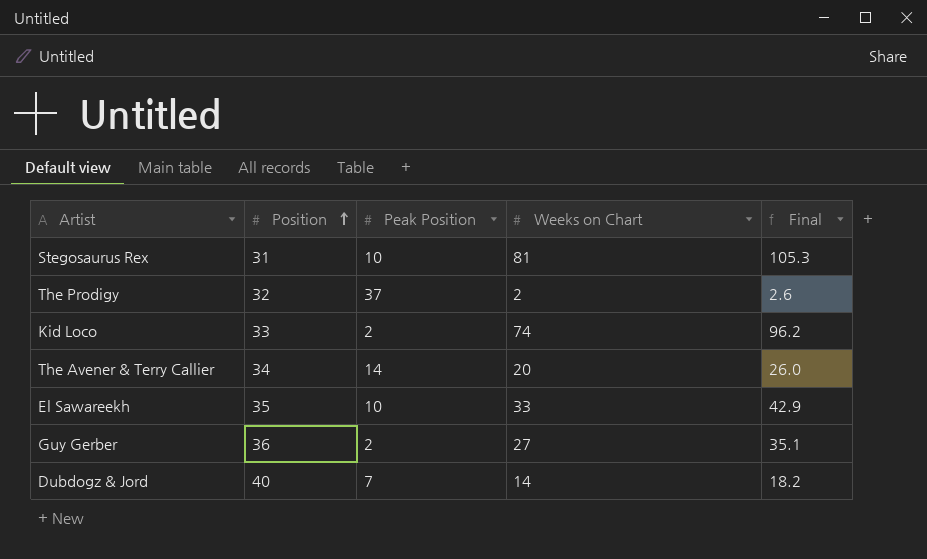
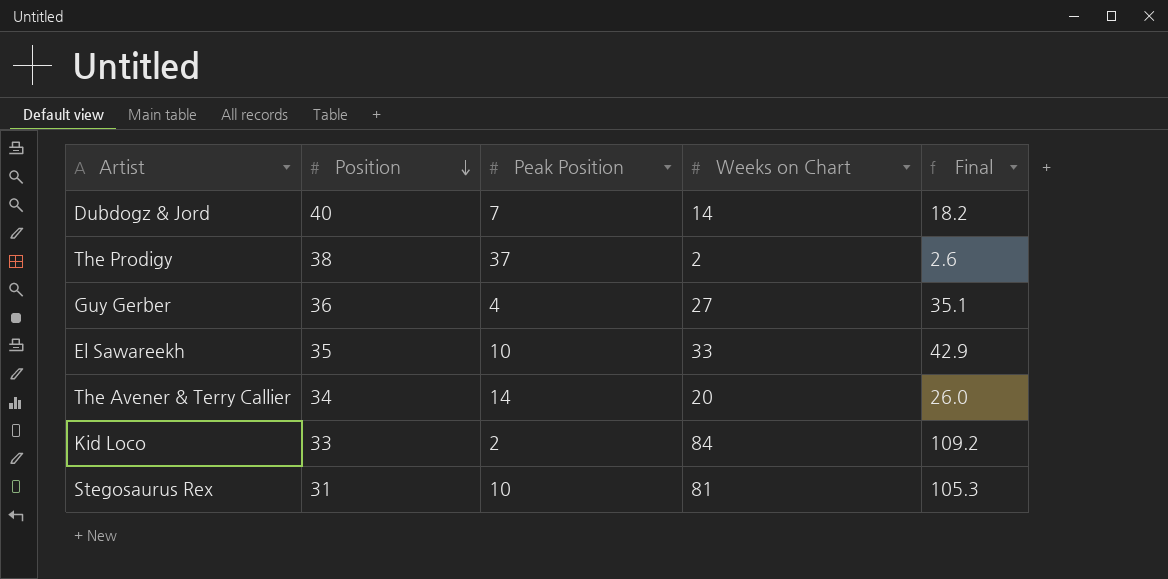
row order: Position ascending -> Position descending
The Prodigy | Position: 32 -> 38
Guy Gerber | Peak Position: 2 -> 4
Kid Loco | Weeks on Chart: 74 -> 84
Kid Loco | Final: 96.2 -> 109.2

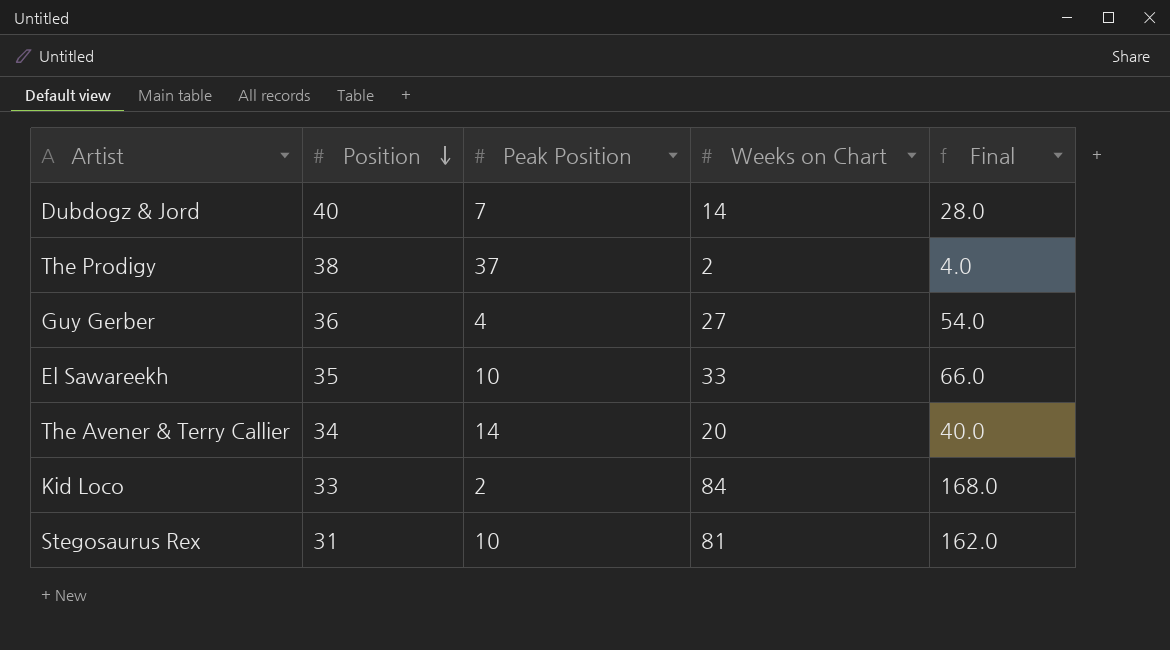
column Final | formula: [Weeks on Chart] * 1.3 -> [Weeks on Chart] * 2

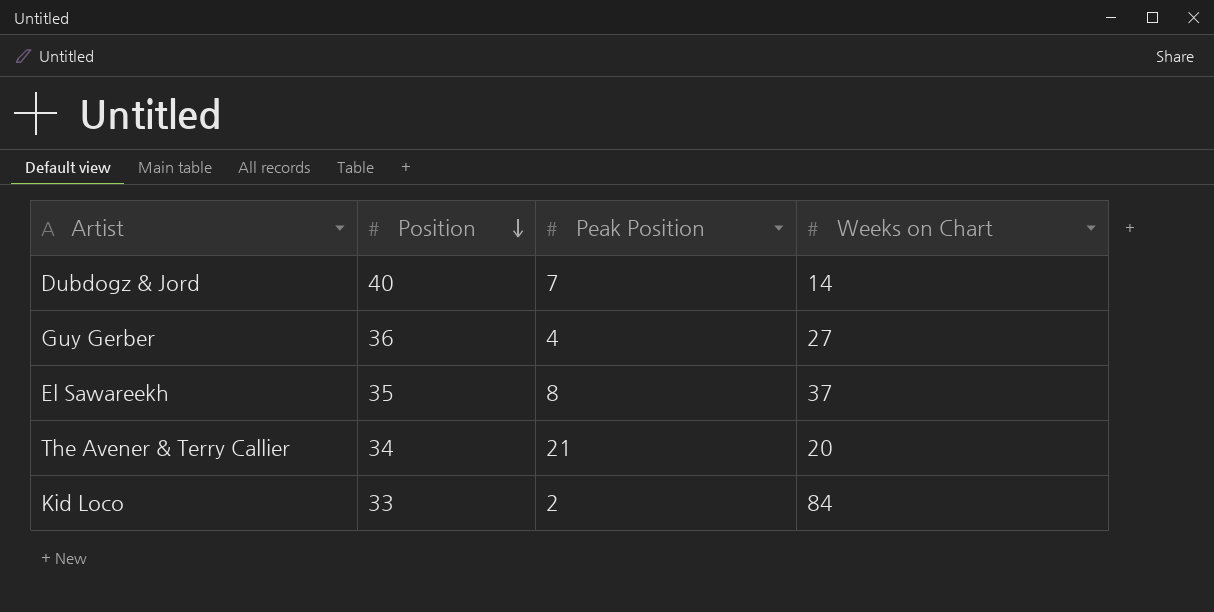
column Final | formula: [Weeks on Chart] * 2 -> none
row The Prodigy: 38 | 37 | 2 | 4.0 -> none
row Stegosaurus Rex: 31 | 10 | 81 | 162.0 -> none
El Sawareekh | Peak Position: 10 -> 8
El Sawareekh | Weeks on Chart: 33 -> 37
The Avener & Terry Callier | Peak Position: 14 -> 21

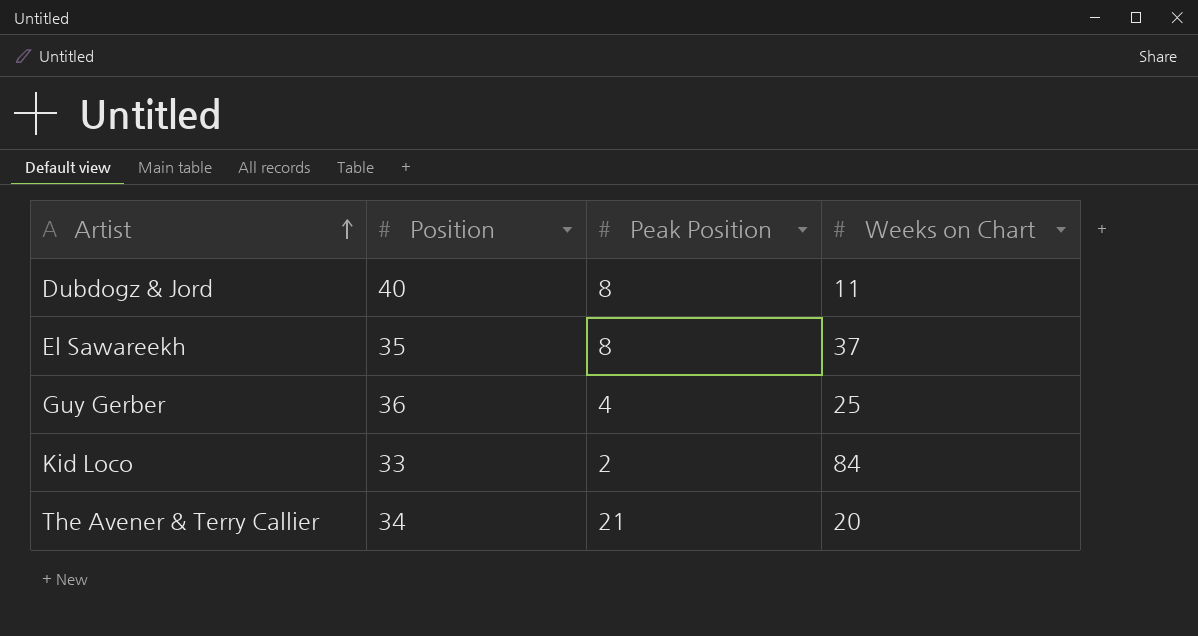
row order: Position descending -> Artist ascending
Dubdogz & Jord | Peak Position: 7 -> 8
Dubdogz & Jord | Weeks on Chart: 14 -> 11
Guy Gerber | Weeks on Chart: 27 -> 25

